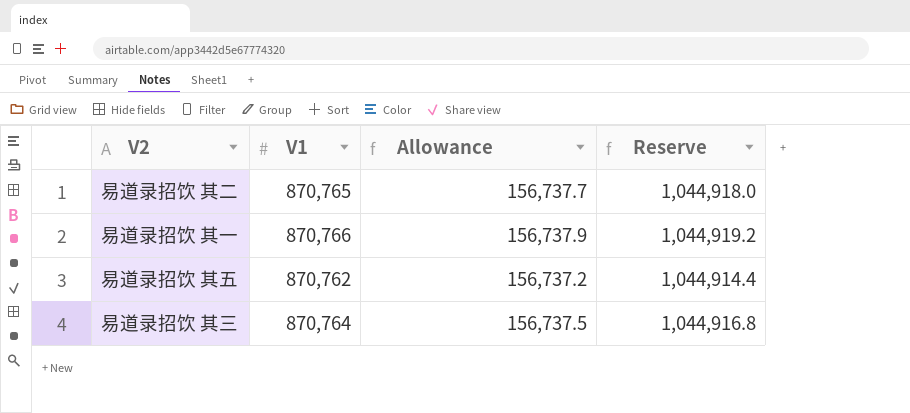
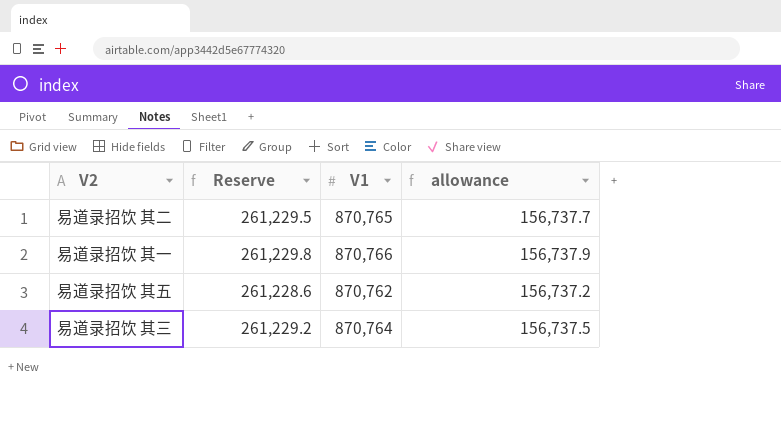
column Reserve | formula: [V1] * 1.2 -> [V1] * 0.3
column Reserve | position: 4 -> 2
column name: Allowance -> allowance

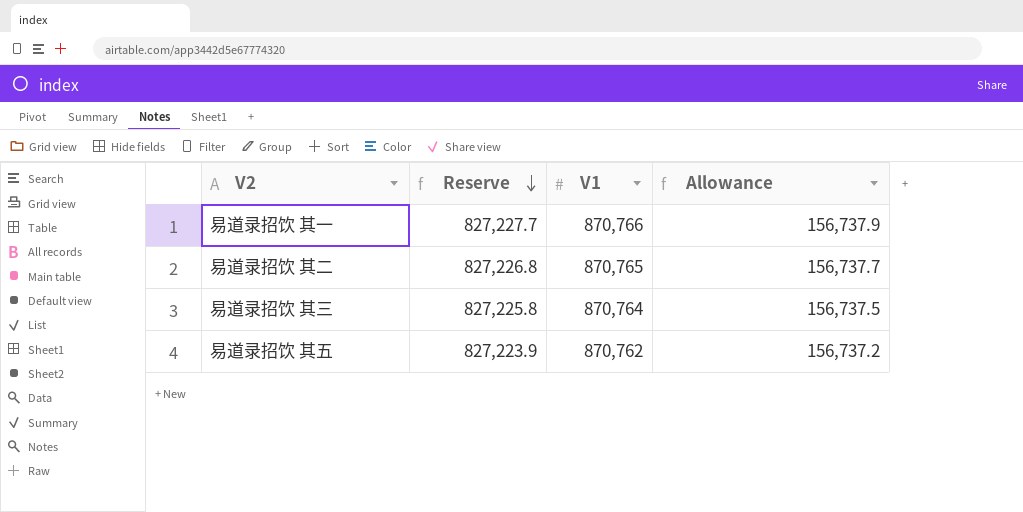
row order: none -> Reserve descending
column Reserve | formula: [V1] * 0.3 -> [V1] * 0.95
column name: allowance -> Allowance

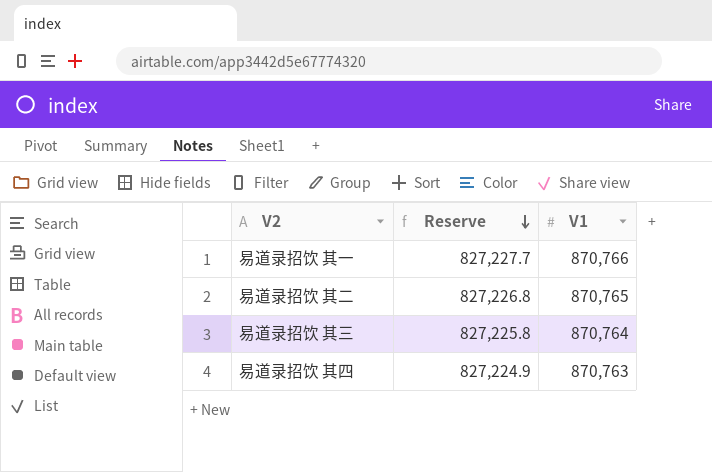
column Allowance | formula: [V1] * 0.18 -> none
row 易道录招饮 其五: 827,223.9 | 870,762 | 156,737.2 -> none
row 易道录招饮 其四: none -> 827,224.9 | 870,763

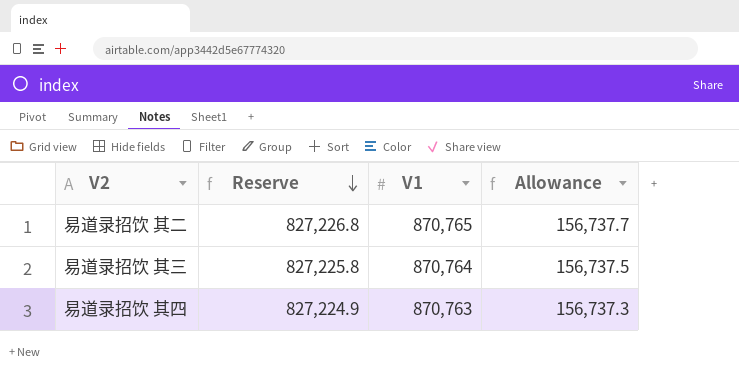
column Allowance | formula: none -> [V1] * 0.18
row 易道录招饮 其一: 827,227.7 | 870,766 -> none

